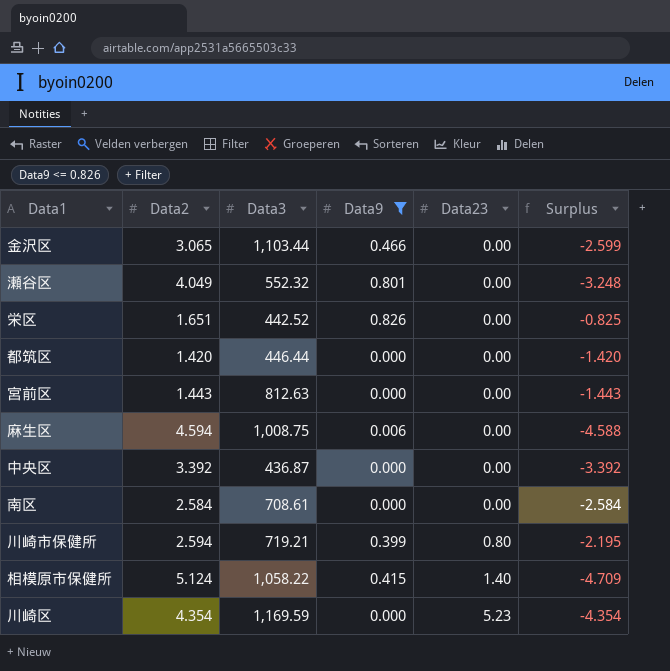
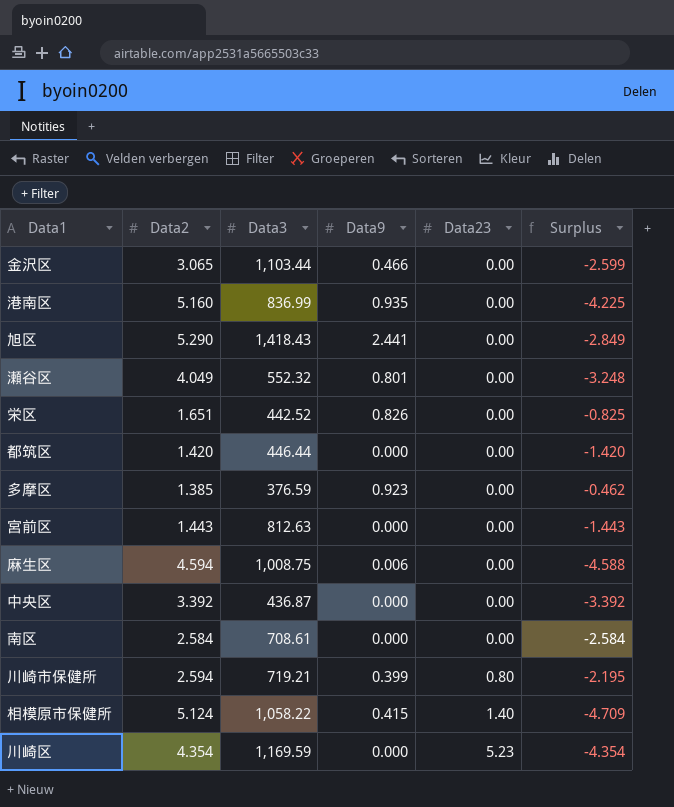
filter: Data9 <= 0.826 -> none

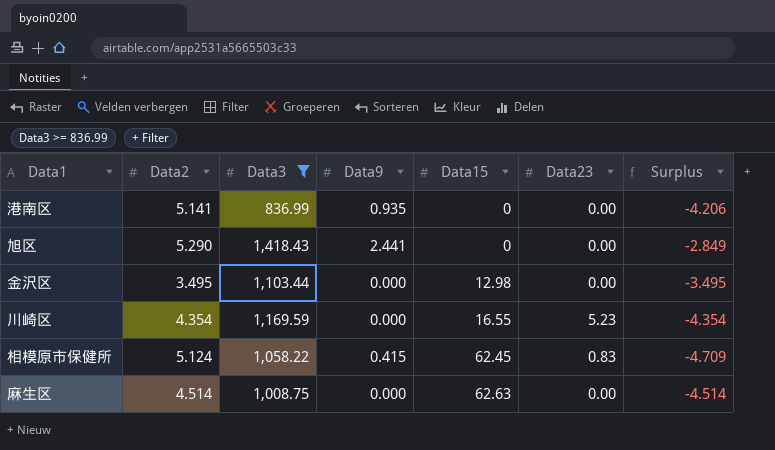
filter: none -> Data3 >= 836.99
row order: Data23 ascending -> Data15 ascending
column Data15 | position: none -> 5
港南区 | Data2: 5.160 -> 5.141
港南区 | Surplus: -4.225 -> -4.206
金沢区 | Data2: 3.065 -> 3.495
金沢区 | Data9: 0.466 -> 0.000
金沢区 | Surplus: -2.599 -> -3.495
相模原市保健所 | Data23: 1.40 -> 0.83
麻生区 | Data2: 4.594 -> 4.514
麻生区 | Data9: 0.006 -> 0.000
麻生区 | Surplus: -4.588 -> -4.514

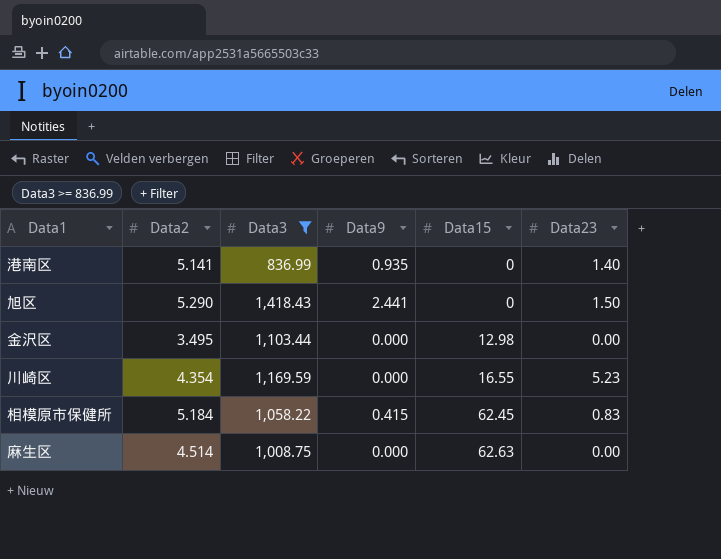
column Surplus | formula: [Data9] - [Data2] -> none
港南区 | Data23: 0.00 -> 1.40
旭区 | Data23: 0.00 -> 1.50
相模原市保健所 | Data2: 5.124 -> 5.184

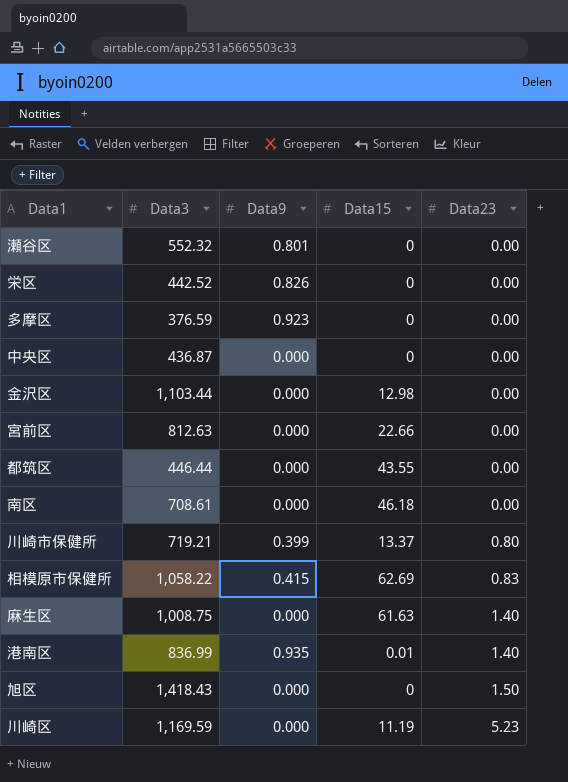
filter: Data3 >= 836.99 -> none
row order: Data15 ascending -> Data23 ascending
column Data2 | position: 2 -> none
相模原市保健所 | Data15: 62.45 -> 62.69
麻生区 | Data15: 62.63 -> 61.63
麻生区 | Data23: 0.00 -> 1.40
港南区 | Data15: 0 -> 0.01
旭区 | Data9: 2.441 -> 0.000
川崎区 | Data15: 16.55 -> 11.19

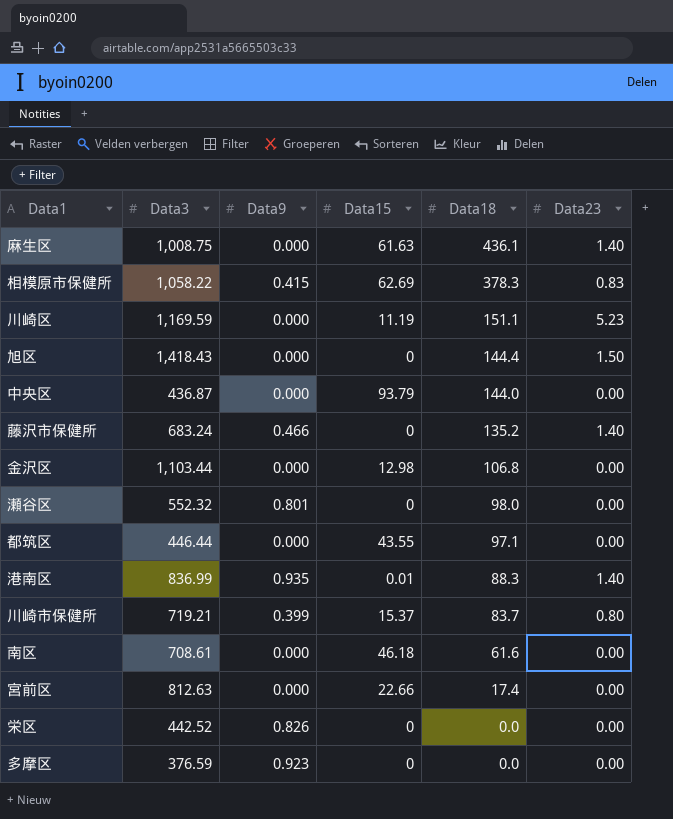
row order: Data23 ascending -> Data18 descending
column Data18 | position: none -> 5
中央区 | Data15: 0 -> 93.79
row 藤沢市保健所: none -> 683.24 | 0.466 | 0 | 135.2 | 1.40
川崎市保健所 | Data15: 13.37 -> 15.37

